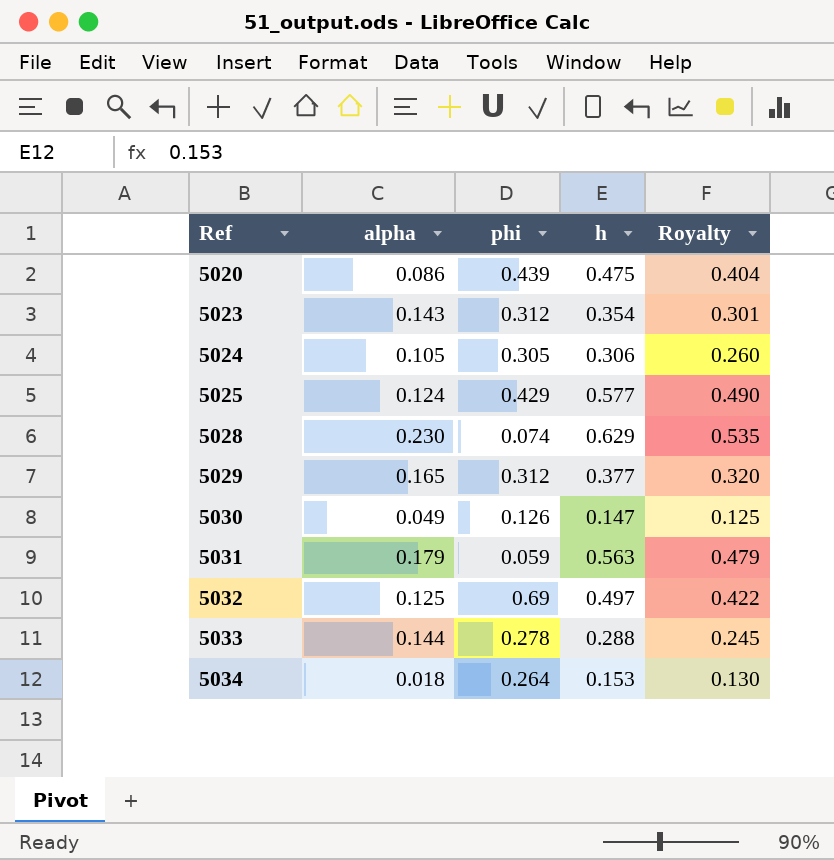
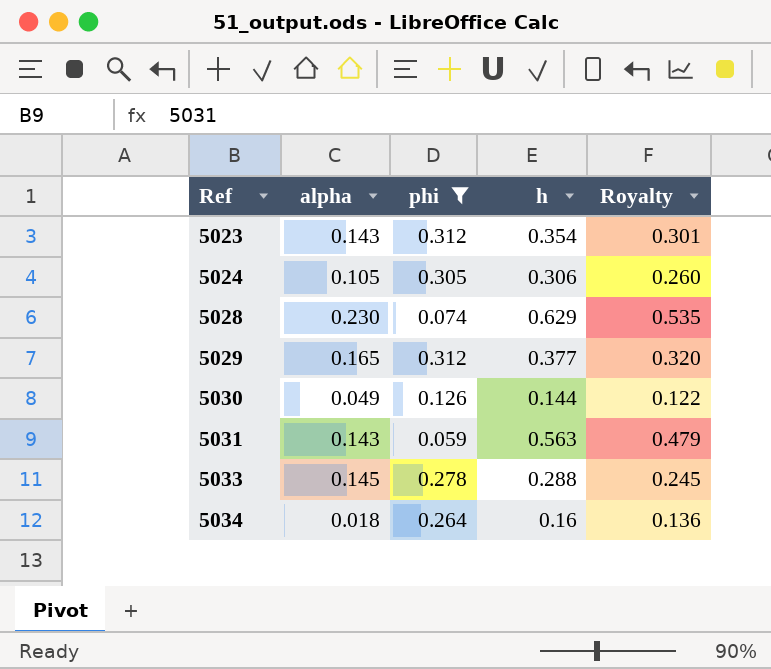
filter: none -> phi <= 0.312
5030 | h: 0.147 -> 0.144
5030 | Royalty: 0.125 -> 0.122
5031 | alpha: 0.179 -> 0.143
5033 | alpha: 0.144 -> 0.145
5034 | h: 0.153 -> 0.16
5034 | Royalty: 0.130 -> 0.136

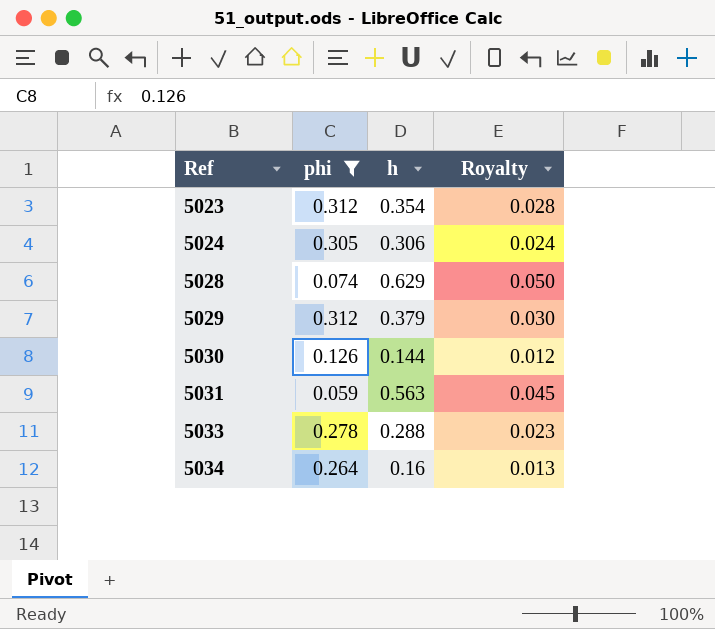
column alpha | position: 2 -> none
column Royalty | formula: [h] * 0.85 -> [h] * 0.08
5029 | h: 0.377 -> 0.379

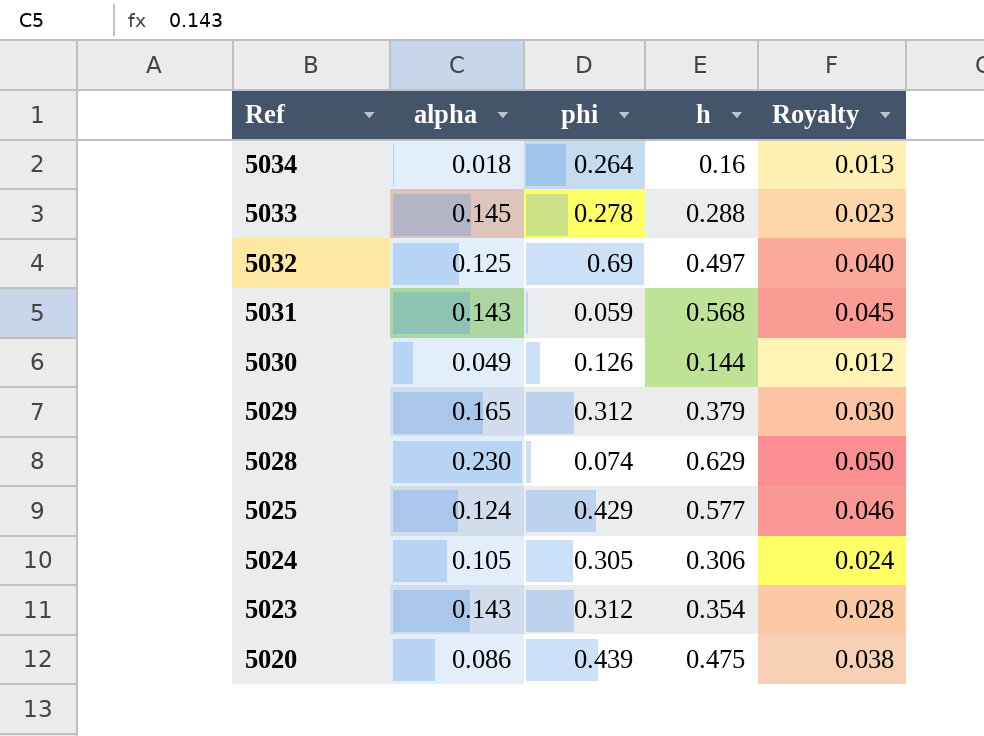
filter: phi <= 0.312 -> none
row order: Ref ascending -> Ref descending
column alpha | position: none -> 2
5031 | h: 0.563 -> 0.568

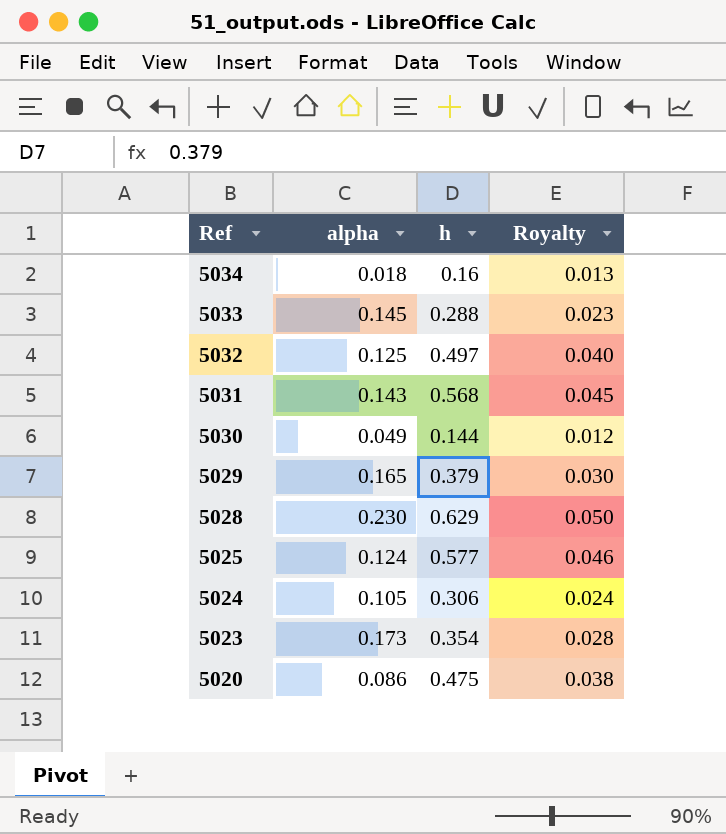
column phi | position: 3 -> none
5023 | alpha: 0.143 -> 0.173

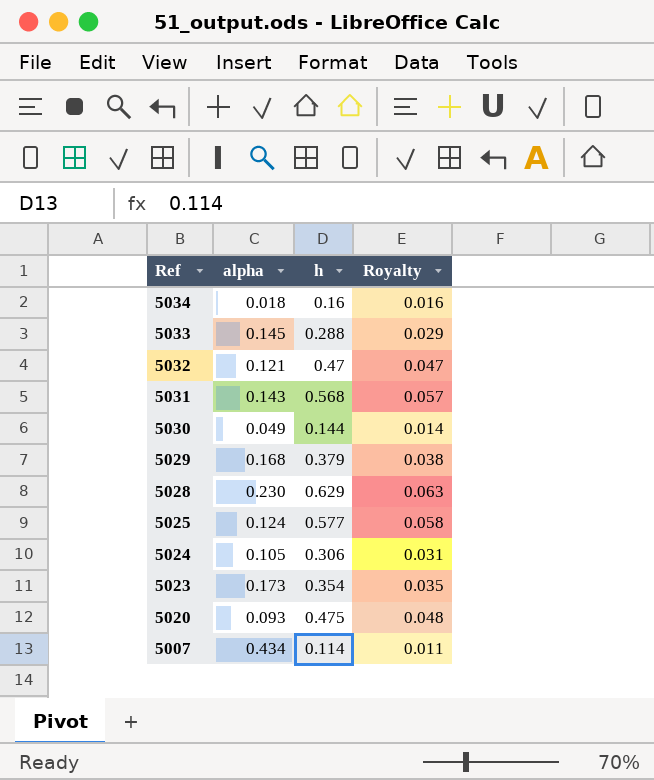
column Royalty | formula: [h] * 0.08 -> [h] * 0.1
5032 | alpha: 0.125 -> 0.121
5032 | h: 0.497 -> 0.47
5029 | alpha: 0.165 -> 0.168
5020 | alpha: 0.086 -> 0.093
row 5007: none -> 0.434 | 0.114 | 0.011

